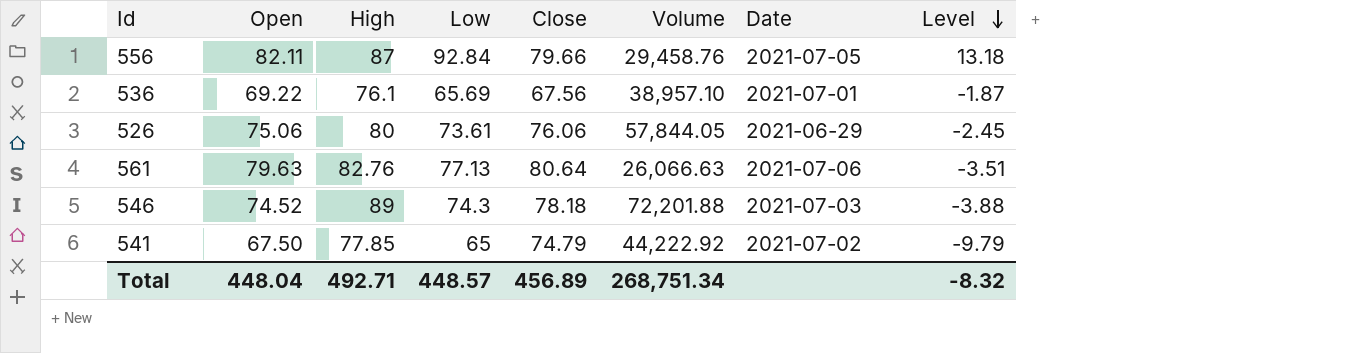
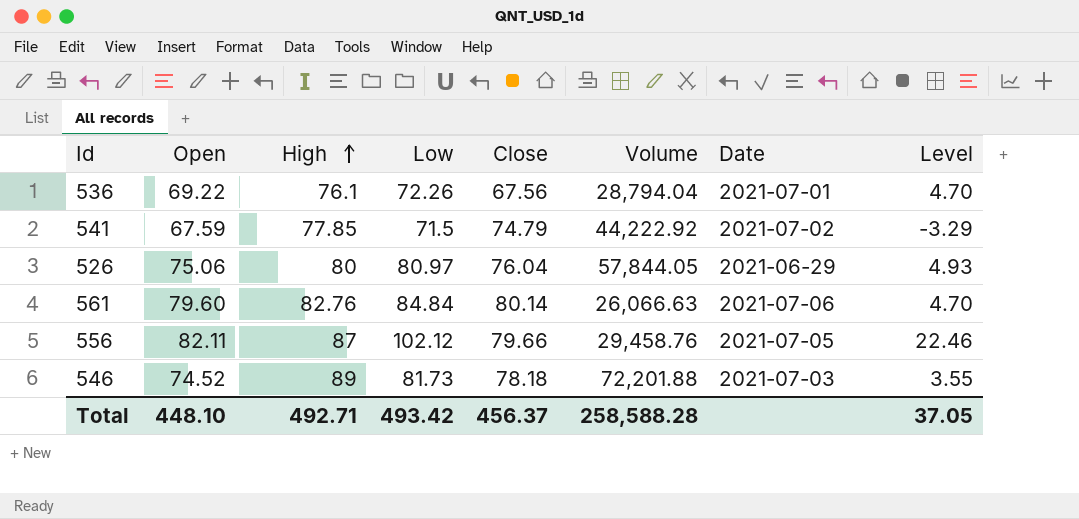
row order: Level descending -> High ascending
536 | Low: 65.69 -> 72.26
536 | Volume: 38,957.10 -> 28,794.04
536 | Level: -1.87 -> 4.70
541 | Open: 67.50 -> 67.59
541 | Low: 65 -> 71.5
541 | Level: -9.79 -> -3.29
526 | Low: 73.61 -> 80.97
526 | Close: 76.06 -> 76.04
526 | Level: -2.45 -> 4.93
561 | Open: 79.63 -> 79.60
561 | Low: 77.13 -> 84.84
561 | Close: 80.64 -> 80.14
561 | Level: -3.51 -> 4.70
556 | Low: 92.84 -> 102.12
556 | Level: 13.18 -> 22.46
546 | Low: 74.3 -> 81.73
546 | Level: -3.88 -> 3.55
Total | Open: 448.04 -> 448.10
Total | Low: 448.57 -> 493.42
Total | Close: 456.89 -> 456.37
Total | Volume: 268,751.34 -> 258,588.28
Total | Level: -8.32 -> 37.05

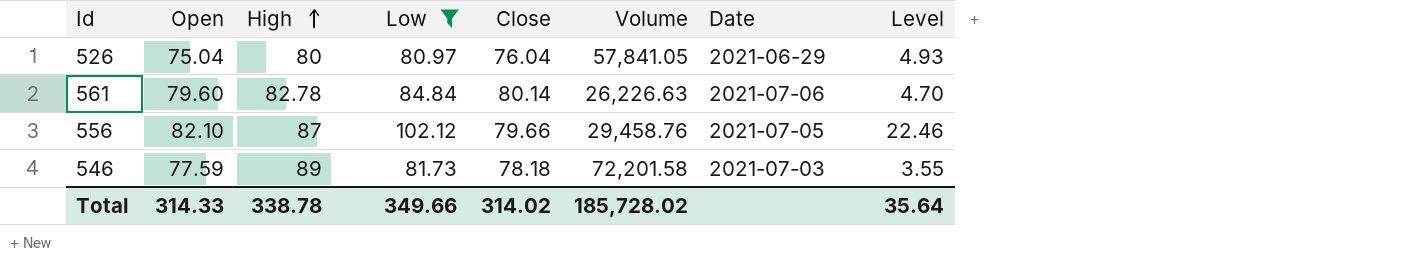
filter: none -> Low >= 80.97
526 | Open: 75.06 -> 75.04
526 | Volume: 57,844.05 -> 57,841.05
561 | High: 82.76 -> 82.78
561 | Volume: 26,066.63 -> 26,226.63
556 | Open: 82.11 -> 82.10
546 | Open: 74.52 -> 77.59
546 | Volume: 72,201.88 -> 72,201.58
Total | Open: 448.10 -> 314.33
Total | High: 492.71 -> 338.78
Total | Low: 493.42 -> 349.66
Total | Close: 456.37 -> 314.02
Total | Volume: 258,588.28 -> 185,728.02
Total | Level: 37.05 -> 35.64

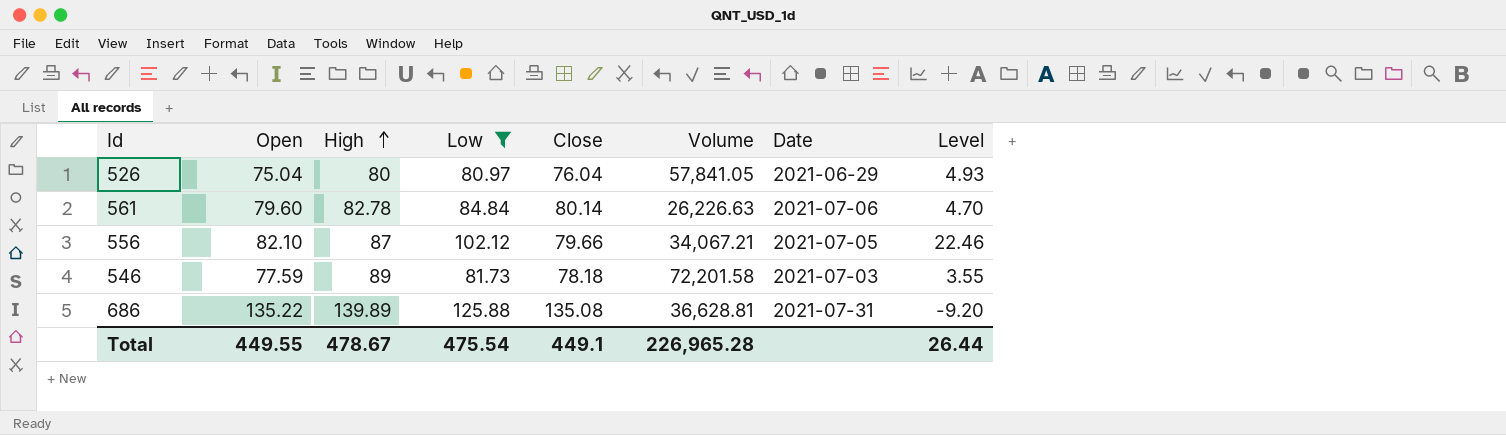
556 | Volume: 29,458.76 -> 34,067.21
row 686: none -> 135.22 | 139.89 | 125.88 | 135.08 | 36,628.81 | 2021-07-31 | -9.20
Total | Open: 314.33 -> 449.55
Total | High: 338.78 -> 478.67
Total | Low: 349.66 -> 475.54
Total | Close: 314.02 -> 449.1
Total | Volume: 185,728.02 -> 226,965.28
Total | Level: 35.64 -> 26.44

